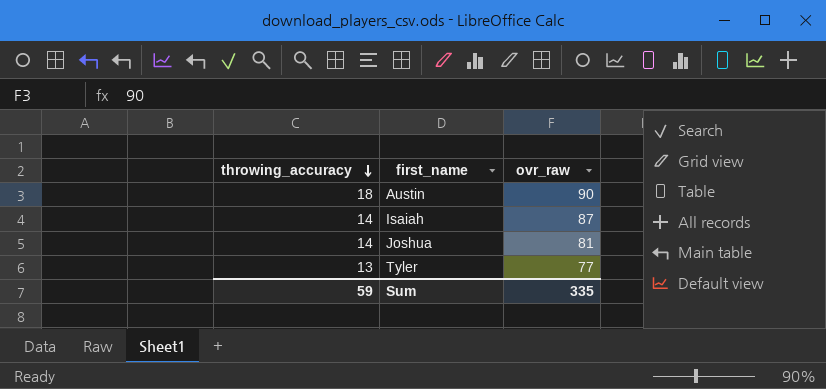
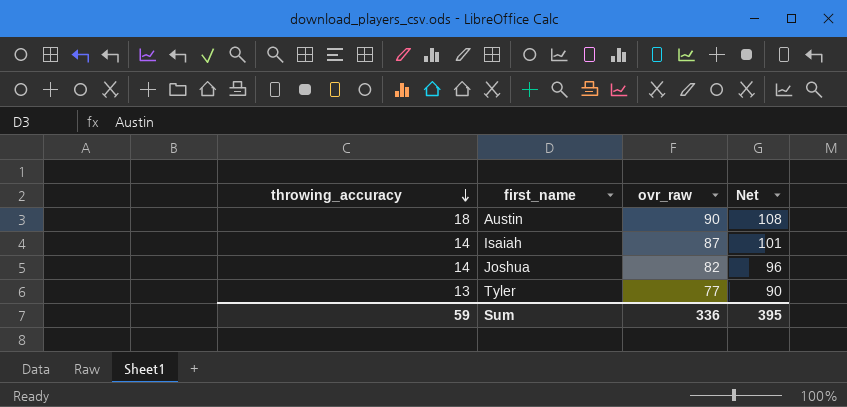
column Net | formula: none -> [throwing_accuracy] + [ovr_raw]
Joshua | ovr_raw: 81 -> 82
Sum | ovr_raw: 335 -> 336

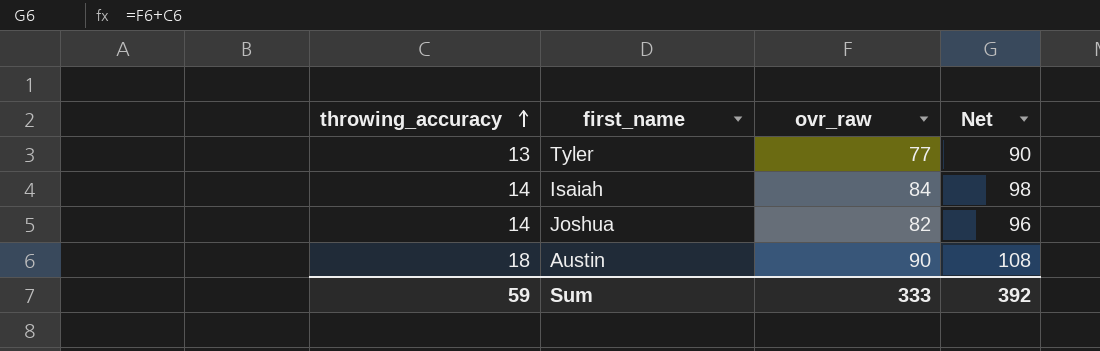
row order: throwing_accuracy descending -> throwing_accuracy ascending
Isaiah | ovr_raw: 87 -> 84
Isaiah | Net: 101 -> 98
Sum | ovr_raw: 336 -> 333
Sum | Net: 395 -> 392

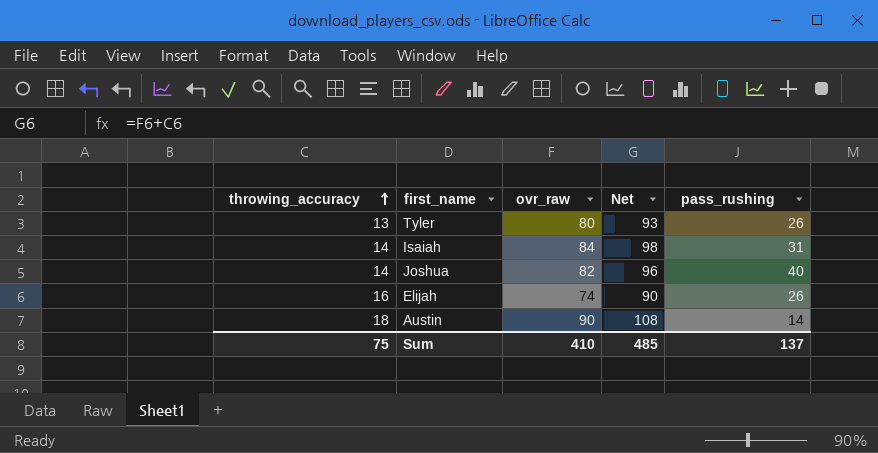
column pass_rushing | position: none -> 5
Tyler | ovr_raw: 77 -> 80
Tyler | Net: 90 -> 93
row Elijah: none -> 16 | 74 | 90 | 26
Sum | throwing_accuracy: 59 -> 75
Sum | ovr_raw: 333 -> 410
Sum | Net: 392 -> 485

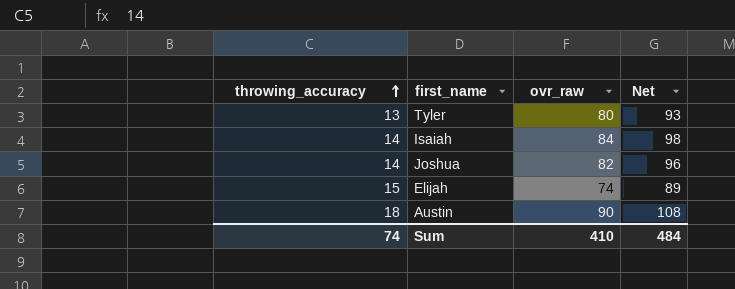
column pass_rushing | position: 5 -> none
Elijah | throwing_accuracy: 16 -> 15
Elijah | Net: 90 -> 89
Sum | throwing_accuracy: 75 -> 74
Sum | Net: 485 -> 484

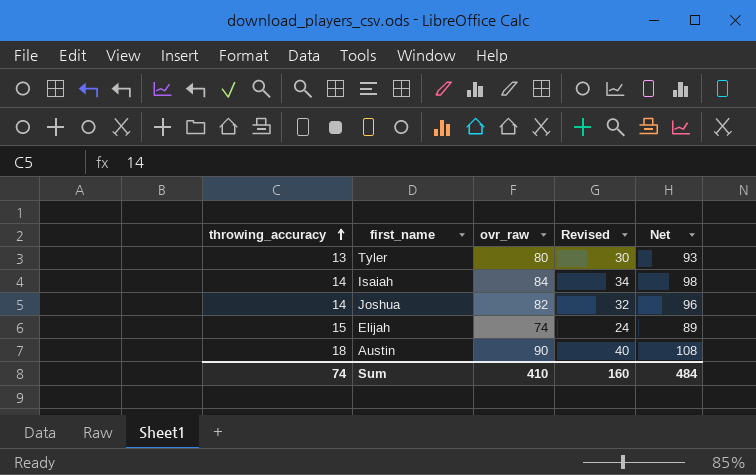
column Revised | formula: none -> [ovr_raw] - 50

